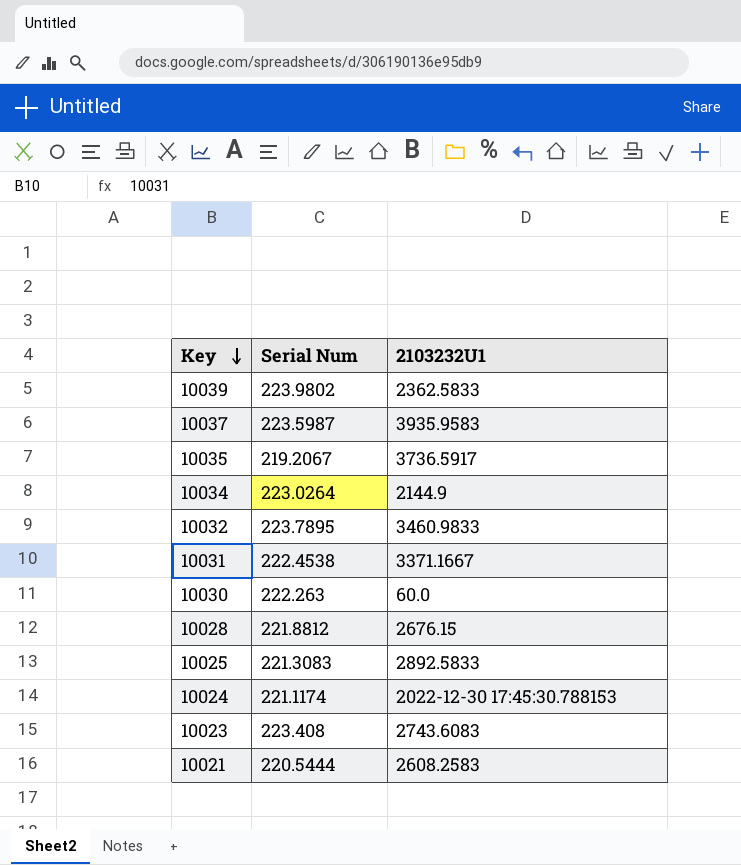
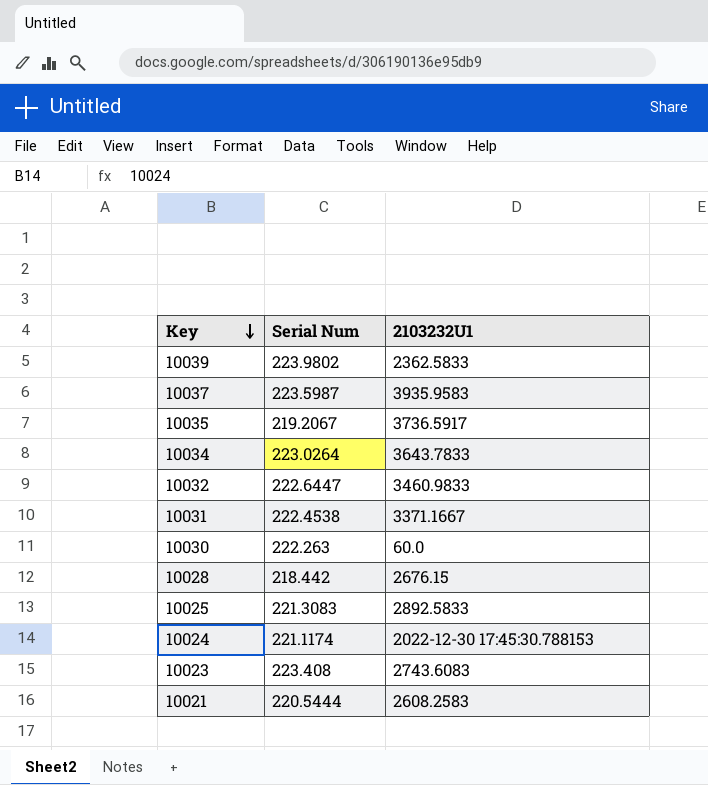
10034 | 2103232U1: 2144.9 -> 3643.7833
10032 | Serial Num: 223.7895 -> 222.6447
10028 | Serial Num: 221.8812 -> 218.442

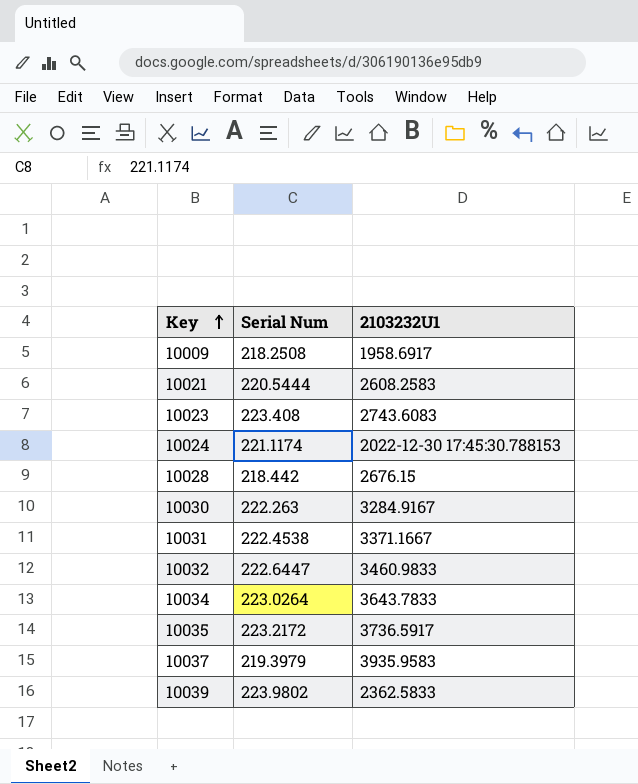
row order: Key descending -> Key ascending
row 10025: 221.3083 | 2892.5833 -> none
row 10009: none -> 218.2508 | 1958.6917
10030 | 2103232U1: 60.0 -> 3284.9167
10035 | Serial Num: 219.2067 -> 223.2172
10037 | Serial Num: 223.5987 -> 219.3979

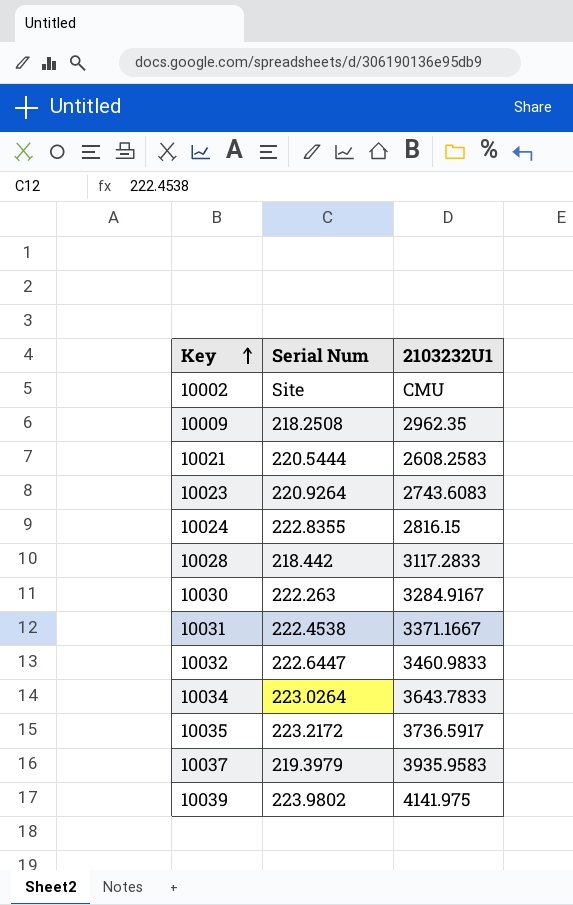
row 10002: none -> Site | CMU
10009 | 2103232U1: 1958.6917 -> 2962.35
10023 | Serial Num: 223.408 -> 220.9264
10024 | Serial Num: 221.1174 -> 222.8355
10024 | 2103232U1: 2022-12-30 17:45:30.788153 -> 2816.15
10028 | 2103232U1: 2676.15 -> 3117.2833
10039 | 2103232U1: 2362.5833 -> 4141.975

